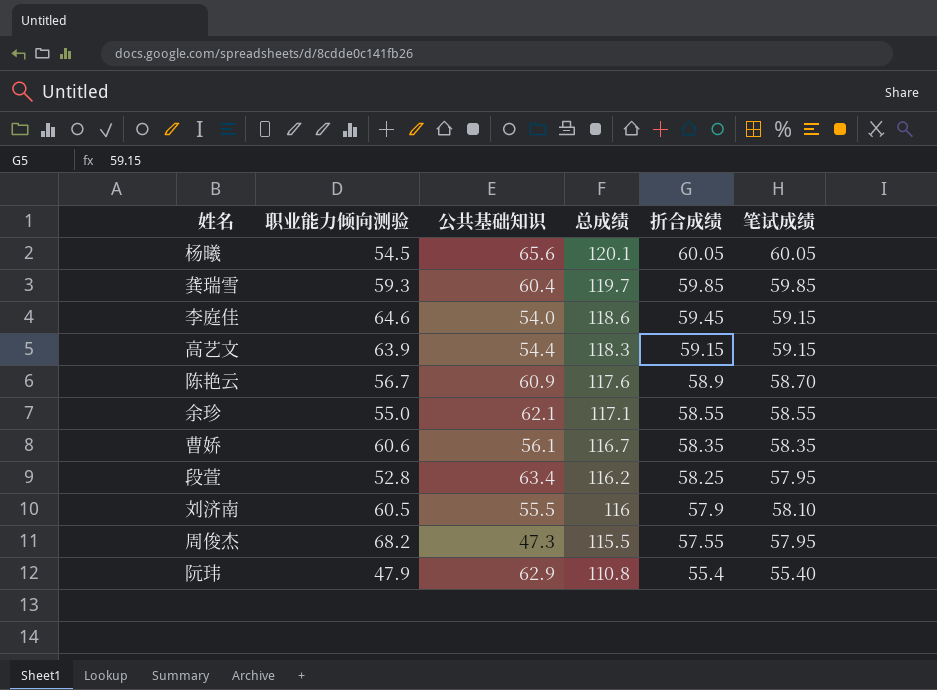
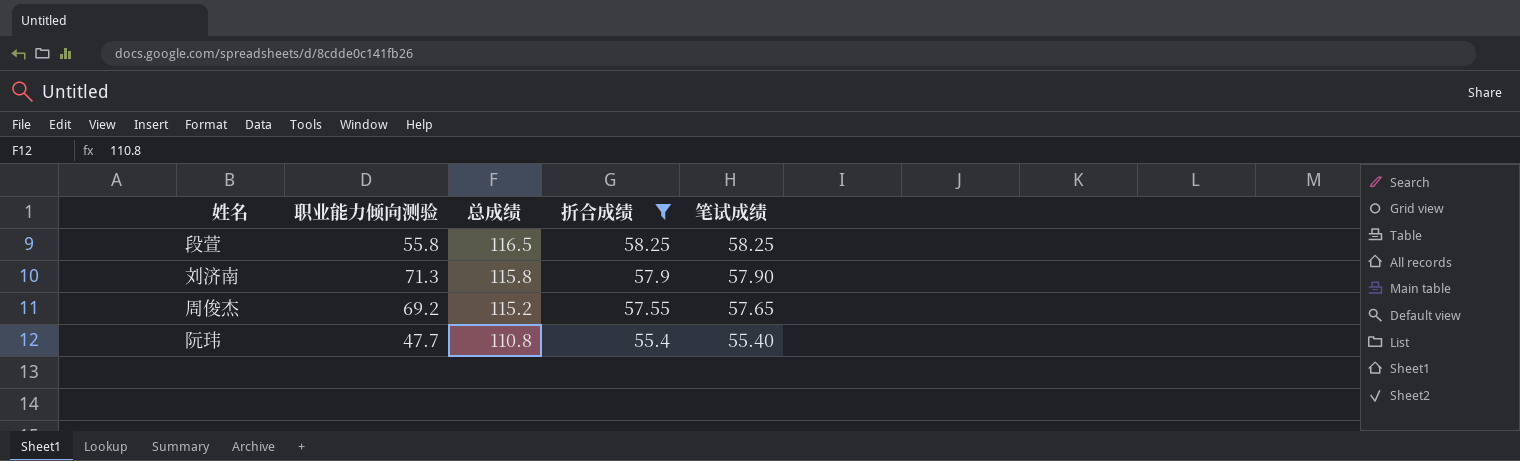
filter: none -> 折合成绩 <= 58.25
column 公共基础知识 | formula: [总成绩] - [职业能力倾向测验] -> none
段萱 | 职业能力倾向测验: 52.8 -> 55.8
段萱 | 总成绩: 116.2 -> 116.5
段萱 | 笔试成绩: 57.95 -> 58.25
刘济南 | 职业能力倾向测验: 60.5 -> 71.3
刘济南 | 总成绩: 116 -> 115.8
刘济南 | 笔试成绩: 58.10 -> 57.90
周俊杰 | 职业能力倾向测验: 68.2 -> 69.2
周俊杰 | 总成绩: 115.5 -> 115.2
周俊杰 | 笔试成绩: 57.95 -> 57.65
阮玮 | 职业能力倾向测验: 47.9 -> 47.7

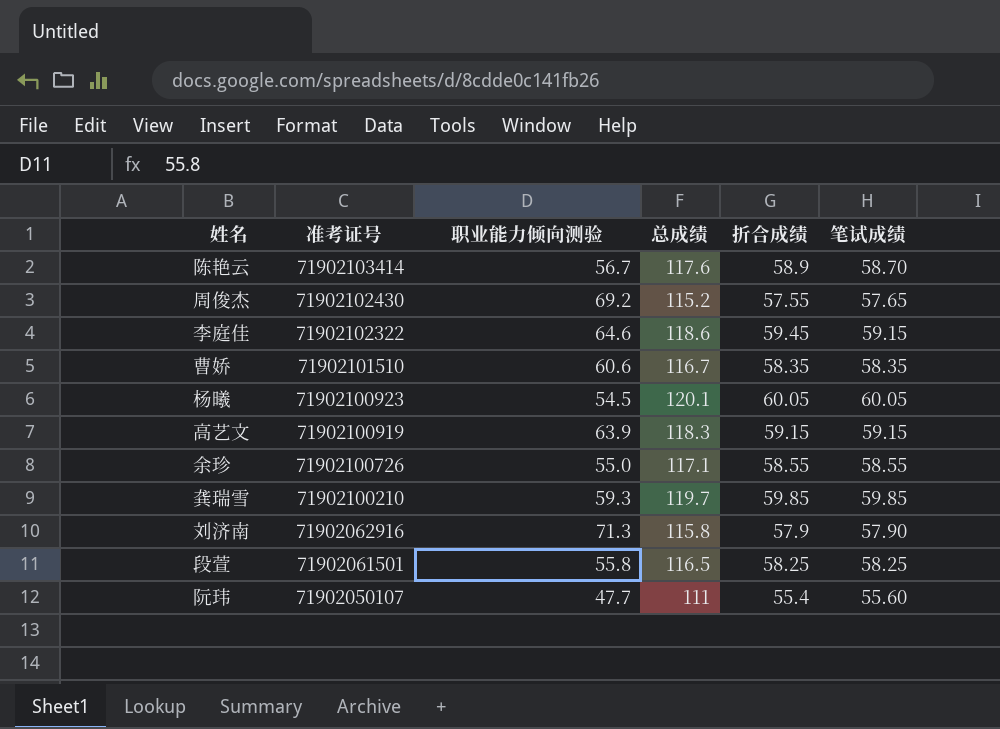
filter: 折合成绩 <= 58.25 -> none
row order: 总成绩 descending -> 准考证号 descending
column 准考证号 | position: none -> 2
阮玮 | 总成绩: 110.8 -> 111
阮玮 | 笔试成绩: 55.40 -> 55.60

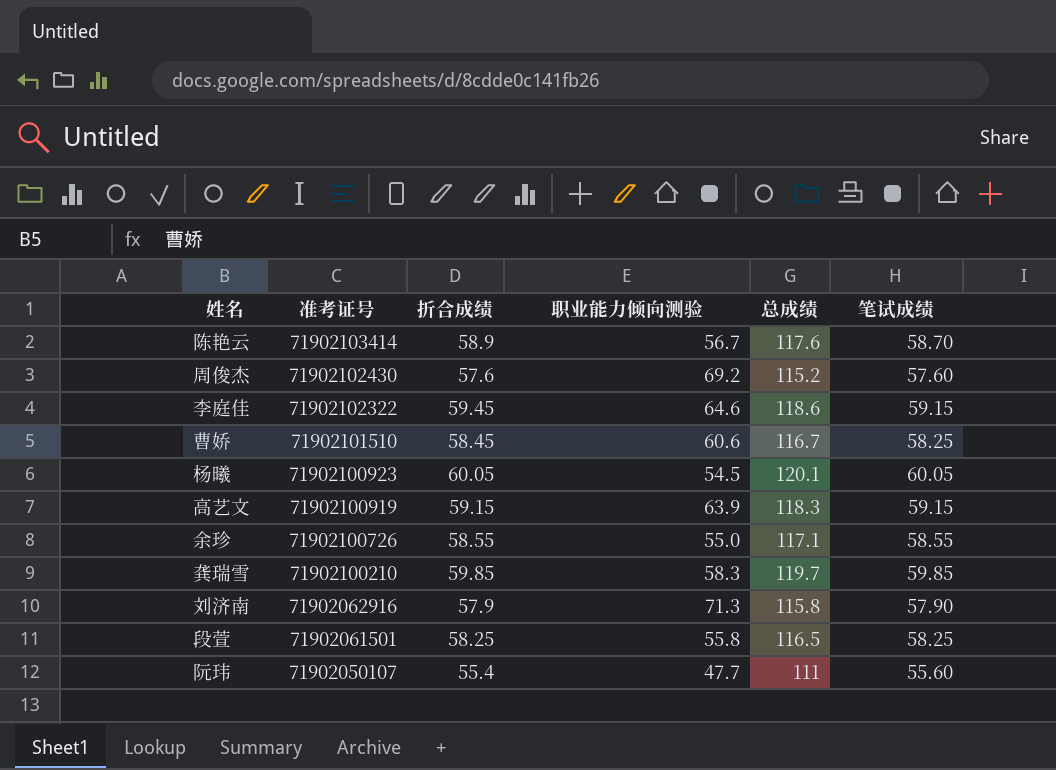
column 折合成绩 | position: 5 -> 3
周俊杰 | 折合成绩: 57.55 -> 57.6
周俊杰 | 笔试成绩: 57.65 -> 57.60
曹娇 | 折合成绩: 58.35 -> 58.45
曹娇 | 笔试成绩: 58.35 -> 58.25
龚瑞雪 | 职业能力倾向测验: 59.3 -> 58.3

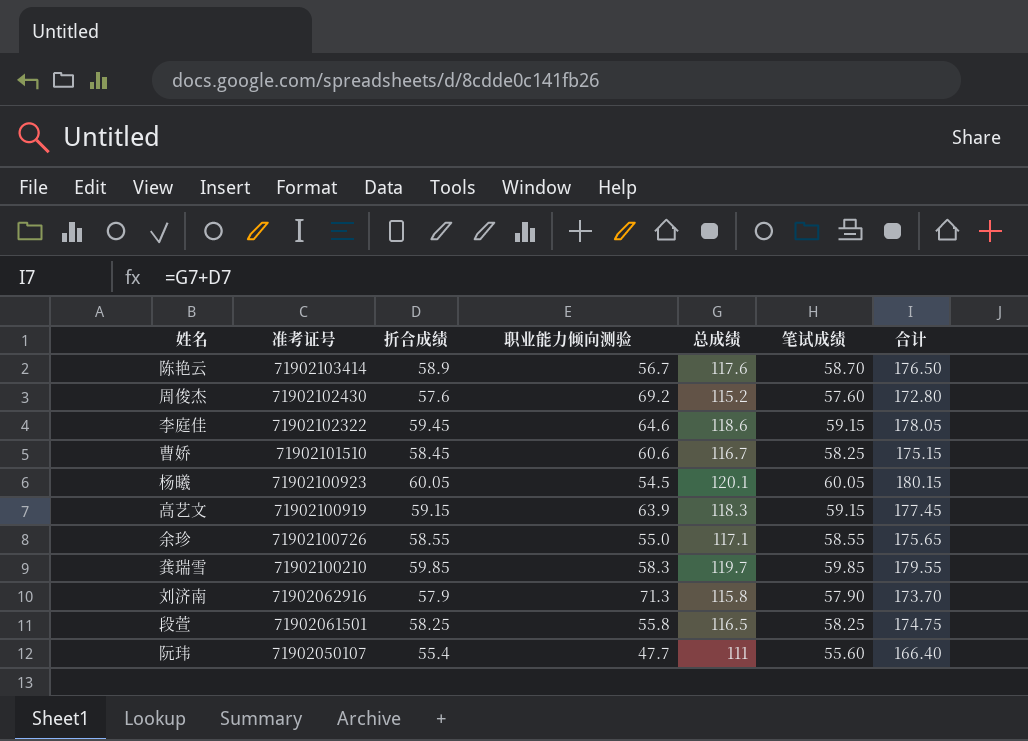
column 合计 | formula: none -> [折合成绩] + [总成绩]

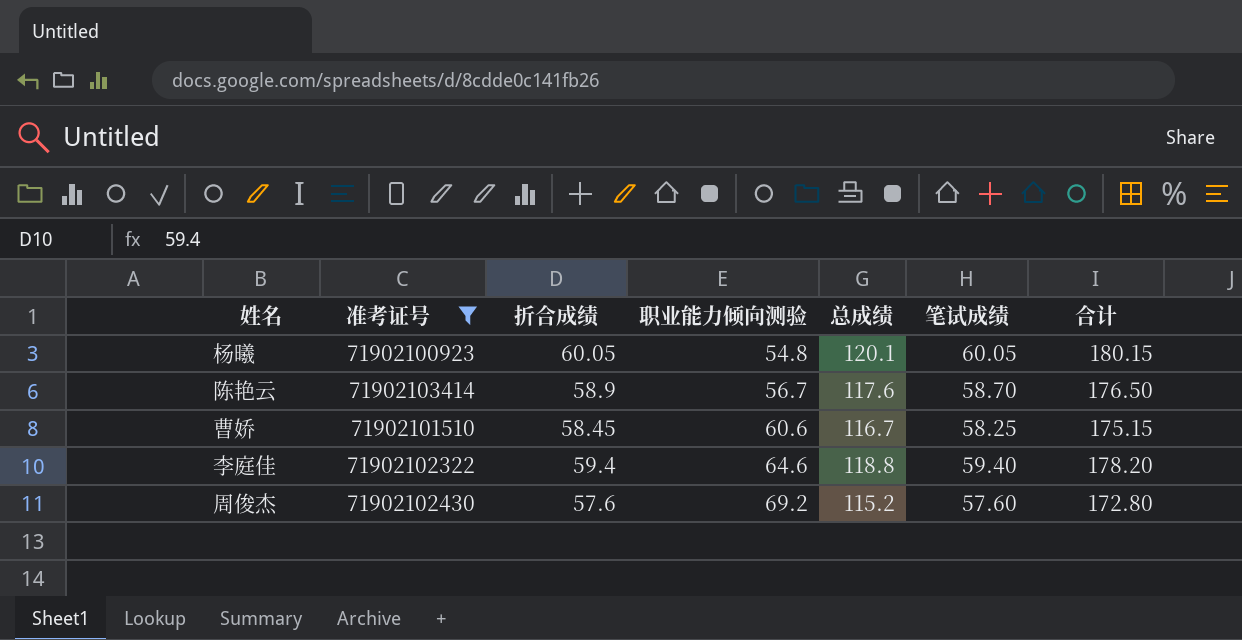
filter: none -> 准考证号 >= 71902100923
row order: 准考证号 descending -> 职业能力倾向测验 ascending
杨曦 | 职业能力倾向测验: 54.5 -> 54.8
李庭佳 | 折合成绩: 59.45 -> 59.4
李庭佳 | 总成绩: 118.6 -> 118.8
李庭佳 | 笔试成绩: 59.15 -> 59.40
李庭佳 | 合计: 178.05 -> 178.20

